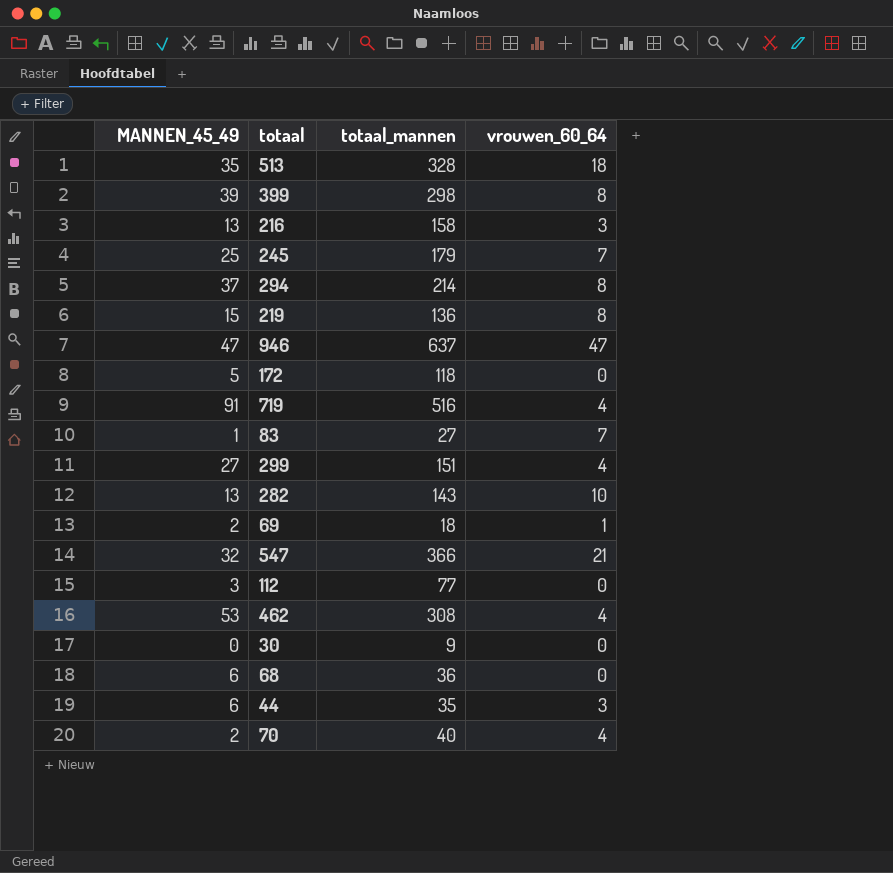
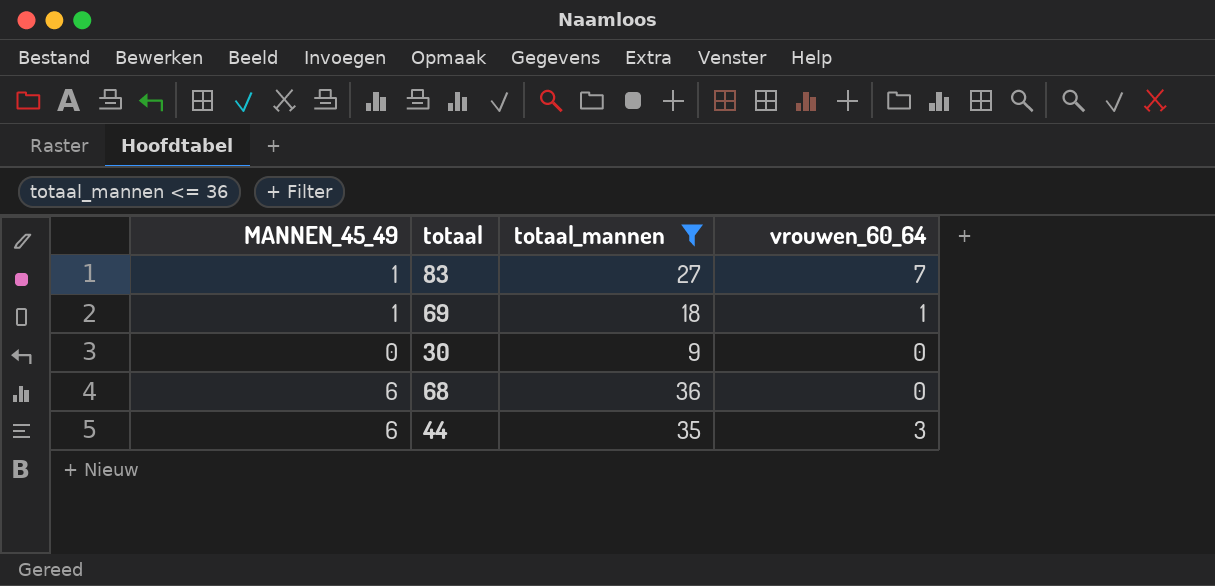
filter: none -> totaal_mannen <= 36
69 | MANNEN_45_49: 2 -> 1

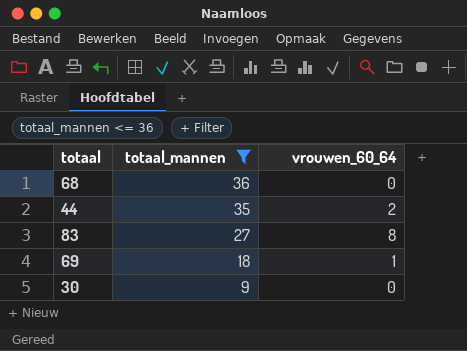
row order: none -> totaal_mannen descending
column MANNEN_45_49 | position: 1 -> none
44 | vrouwen_60_64: 3 -> 2
83 | vrouwen_60_64: 7 -> 8

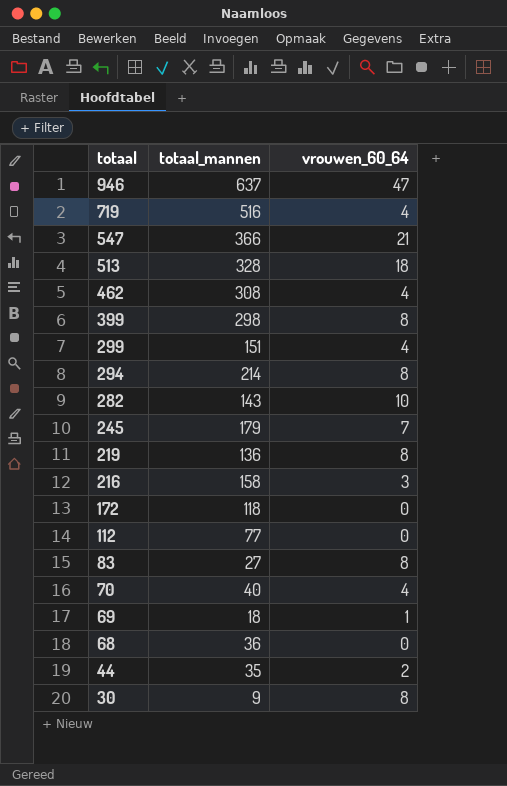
filter: totaal_mannen <= 36 -> none
row order: totaal_mannen descending -> totaal descending
30 | vrouwen_60_64: 0 -> 8

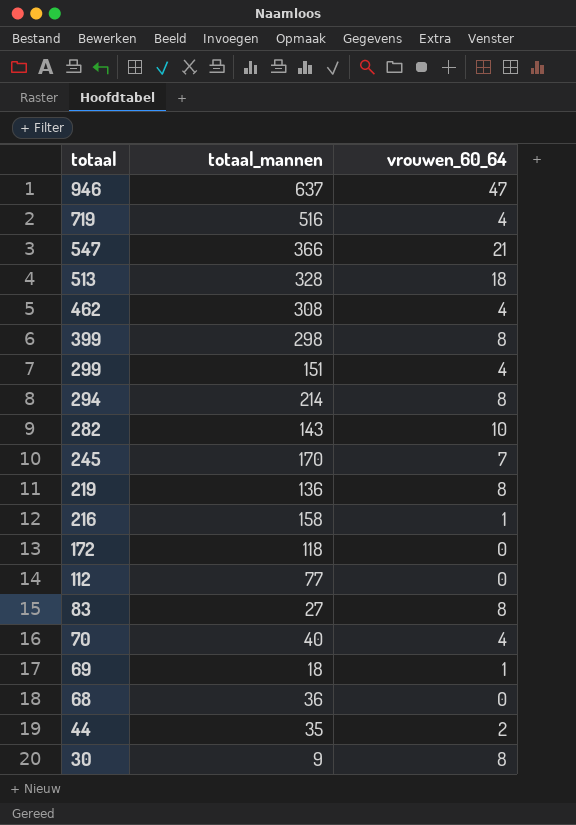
245 | totaal_mannen: 179 -> 170
216 | vrouwen_60_64: 3 -> 1

